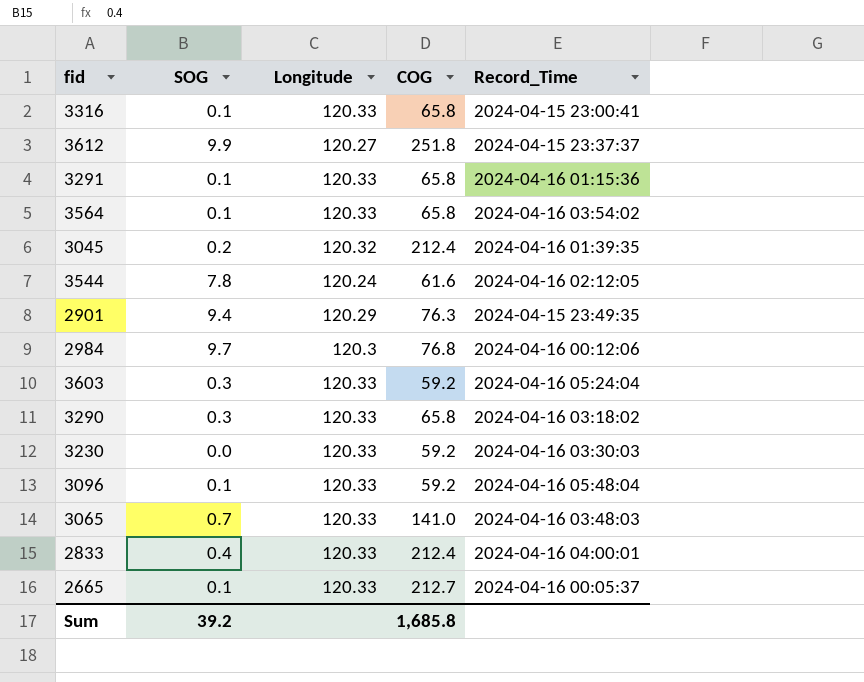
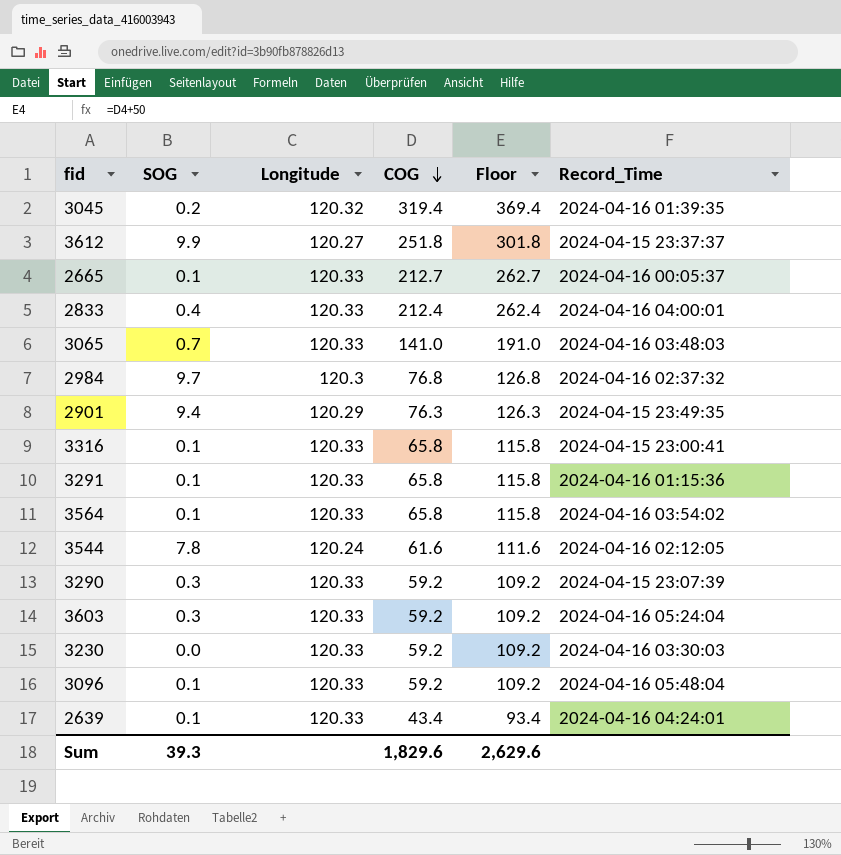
row order: none -> COG descending
column Floor | formula: none -> [COG] + 50
3045 | COG: 212.4 -> 319.4
2984 | Record_Time: 2024-04-16 00:12:06 -> 2024-04-16 02:37:32
3290 | COG: 65.8 -> 59.2
3290 | Record_Time: 2024-04-16 03:18:02 -> 2024-04-15 23:07:39
row 2639: none -> 0.1 | 120.33 | 43.4 | 93.4 | 2024-04-16 04:24:01
Sum | SOG: 39.2 -> 39.3
Sum | COG: 1,685.8 -> 1,829.6

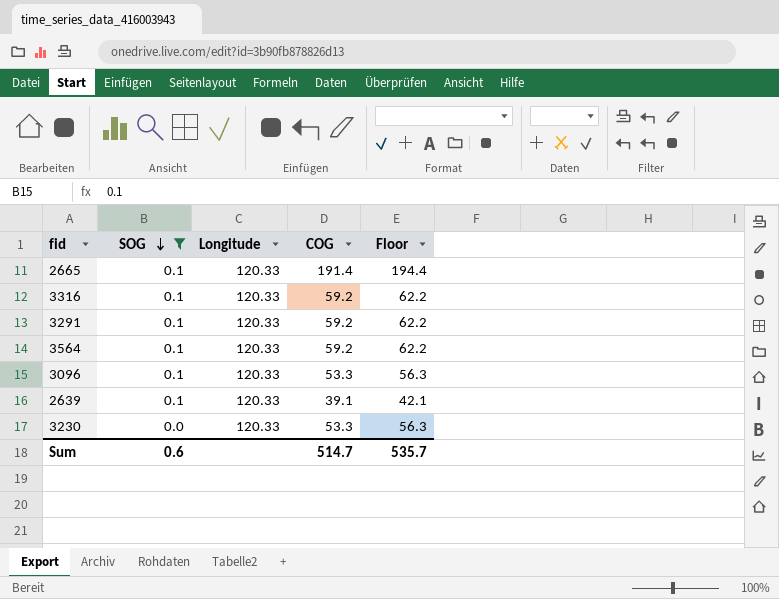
filter: none -> SOG <= 0.1
row order: COG descending -> SOG descending
column Record_Time | position: 6 -> none
column Floor | formula: [COG] + 50 -> [COG] + 3
2665 | COG: 212.7 -> 191.4
3316 | COG: 65.8 -> 59.2
3291 | COG: 65.8 -> 59.2
3564 | COG: 65.8 -> 59.2
3096 | COG: 59.2 -> 53.3
2639 | COG: 43.4 -> 39.1
3230 | COG: 59.2 -> 53.3
Sum | SOG: 39.3 -> 0.6
Sum | COG: 1,829.6 -> 514.7
Sum | Floor: 2,629.6 -> 535.7

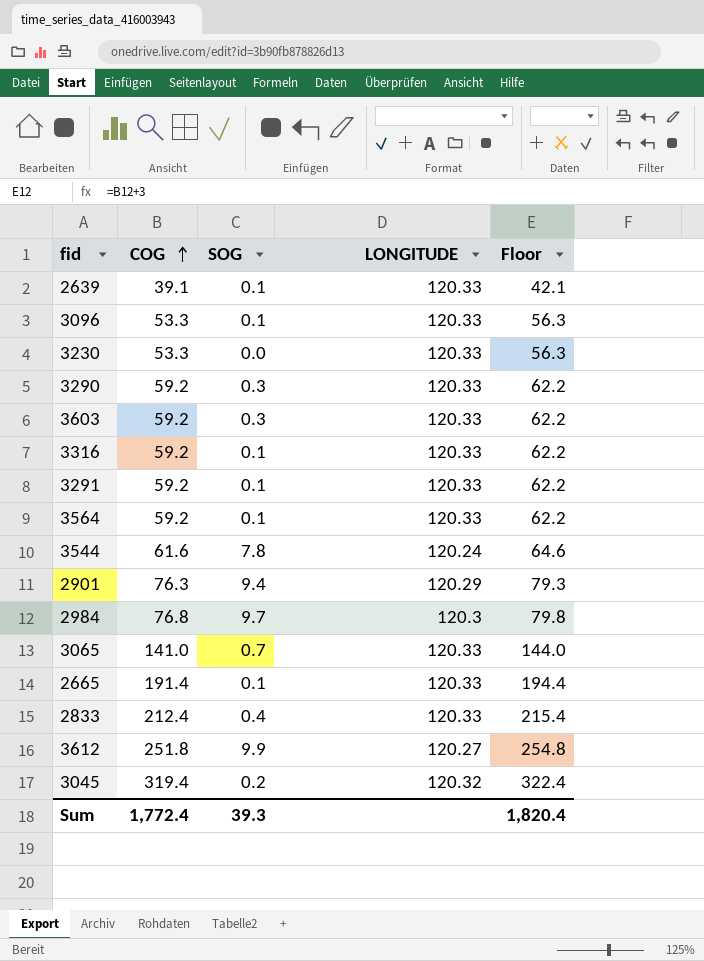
filter: SOG <= 0.1 -> none
row order: SOG descending -> COG ascending
column COG | position: 4 -> 2
column name: Longitude -> LONGITUDE
Sum | COG: 514.7 -> 1,772.4
Sum | SOG: 0.6 -> 39.3
Sum | Floor: 535.7 -> 1,820.4

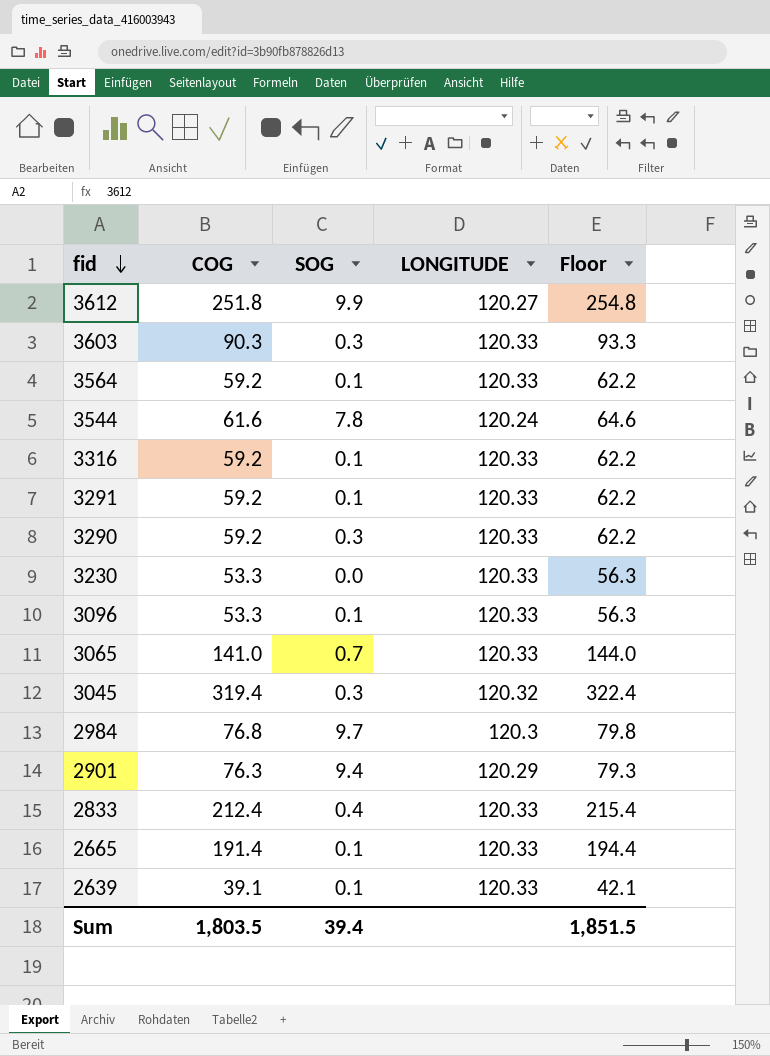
row order: COG ascending -> fid descending
3603 | COG: 59.2 -> 90.3
3603 | Floor: 62.2 -> 93.3
3045 | SOG: 0.2 -> 0.3
Sum | COG: 1,772.4 -> 1,803.5
Sum | SOG: 39.3 -> 39.4
Sum | Floor: 1,820.4 -> 1,851.5

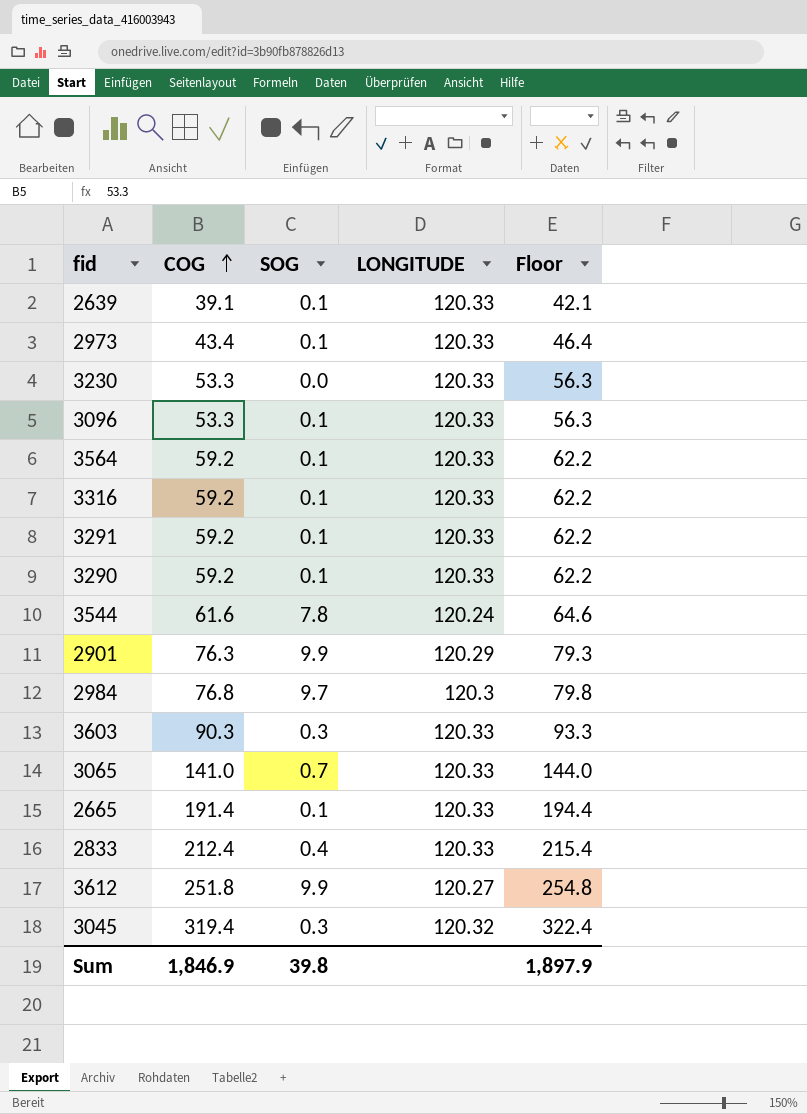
row order: fid descending -> COG ascending
row 2973: none -> 43.4 | 0.1 | 120.33 | 46.4
3290 | SOG: 0.3 -> 0.1
2901 | SOG: 9.4 -> 9.9
Sum | COG: 1,803.5 -> 1,846.9
Sum | SOG: 39.4 -> 39.8
Sum | Floor: 1,851.5 -> 1,897.9

